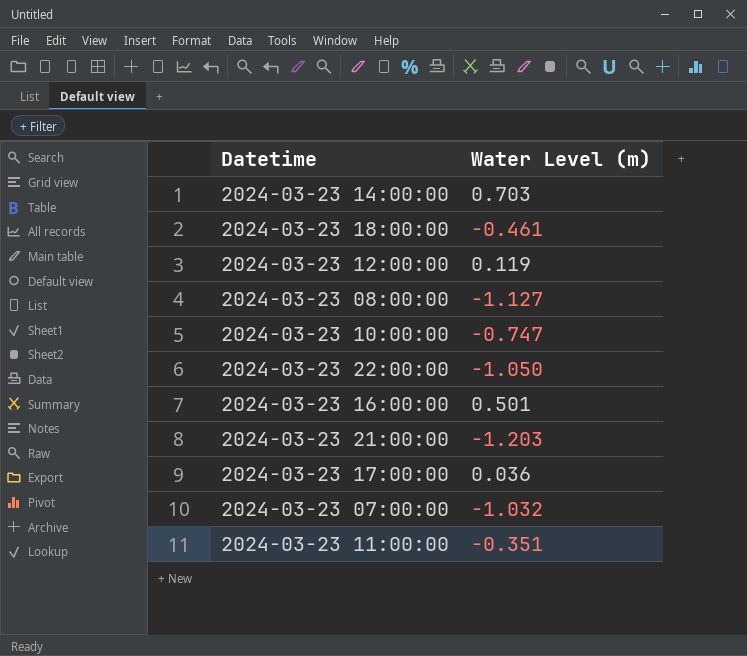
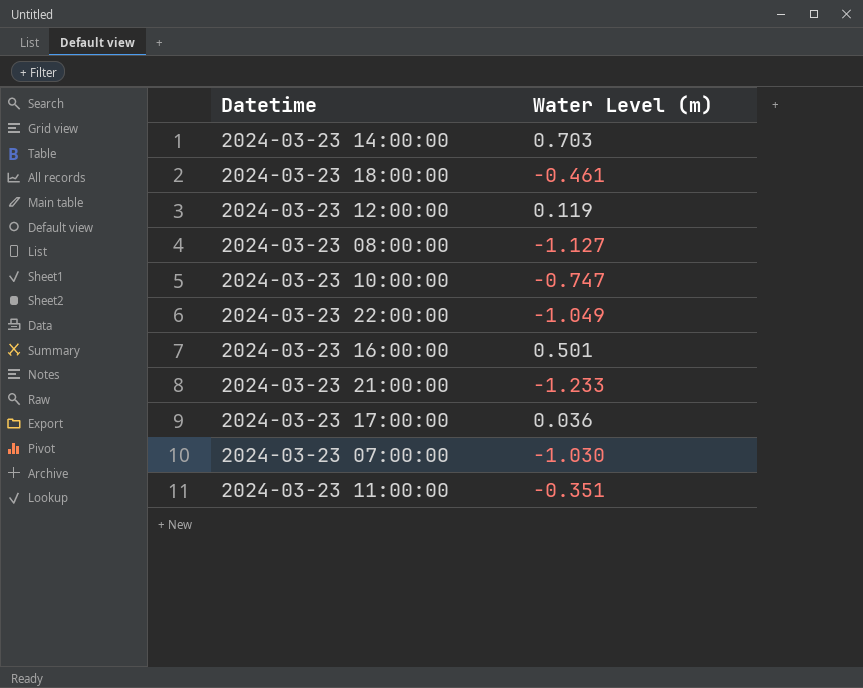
2024-03-23 22:00:00 | Water Level (m): -1.050 -> -1.049
2024-03-23 21:00:00 | Water Level (m): -1.203 -> -1.233
2024-03-23 07:00:00 | Water Level (m): -1.032 -> -1.030

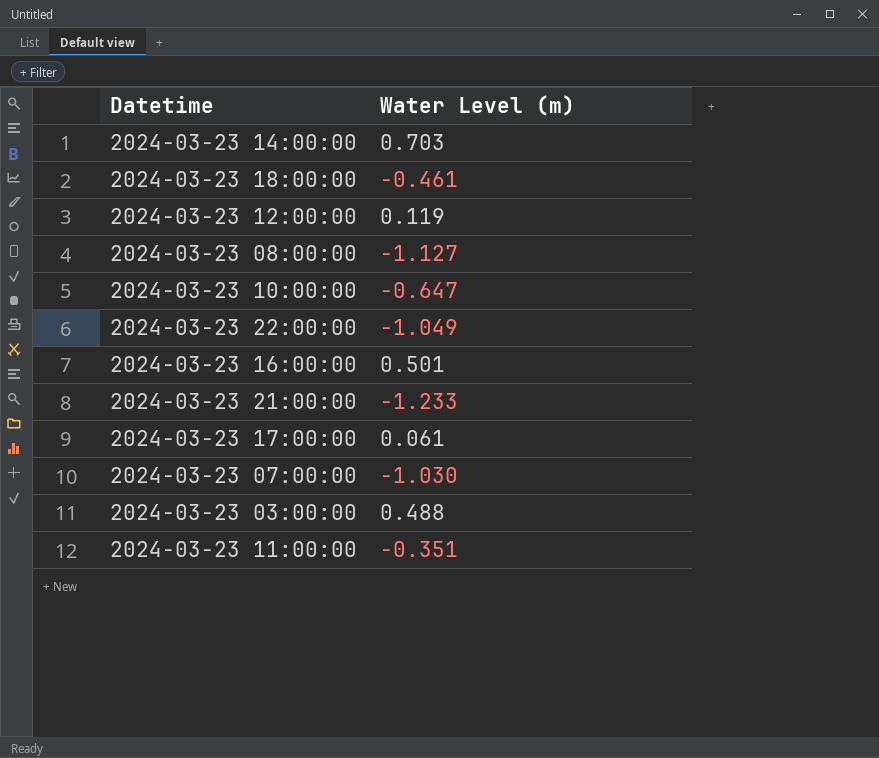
2024-03-23 10:00:00 | Water Level (m): -0.747 -> -0.647
2024-03-23 17:00:00 | Water Level (m): 0.036 -> 0.061
row 2024-03-23 03:00:00: none -> 0.488

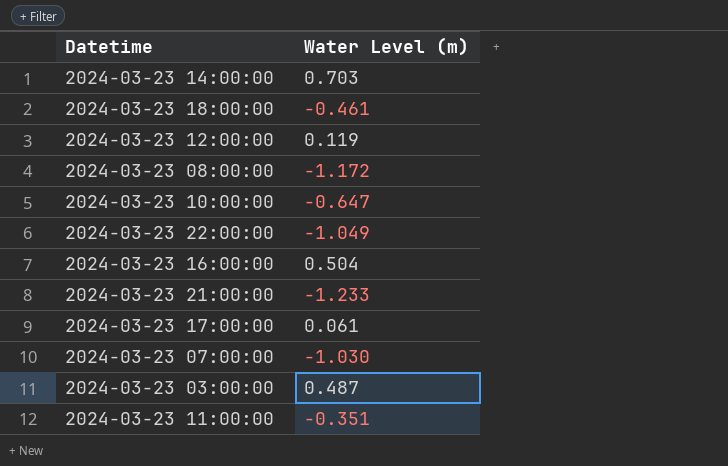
2024-03-23 08:00:00 | Water Level (m): -1.127 -> -1.172
2024-03-23 16:00:00 | Water Level (m): 0.501 -> 0.504
2024-03-23 03:00:00 | Water Level (m): 0.488 -> 0.487

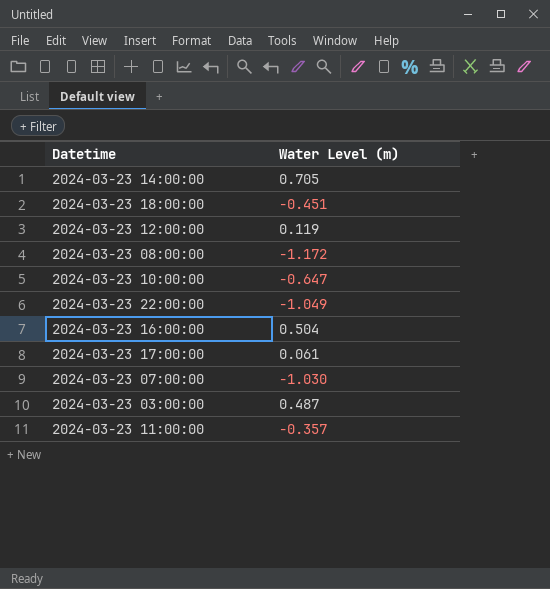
row 2024-03-23 21:00:00: -1.233 -> none
2024-03-23 14:00:00 | Water Level (m): 0.703 -> 0.705
2024-03-23 18:00:00 | Water Level (m): -0.461 -> -0.451
2024-03-23 11:00:00 | Water Level (m): -0.351 -> -0.357

